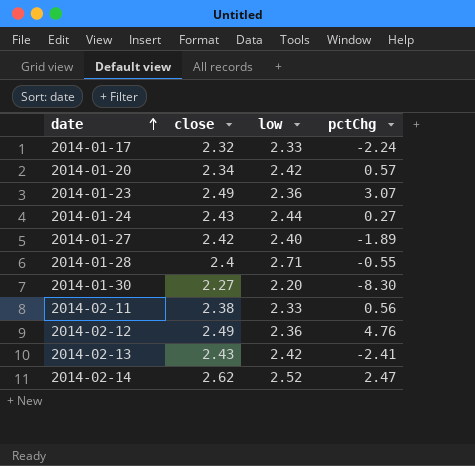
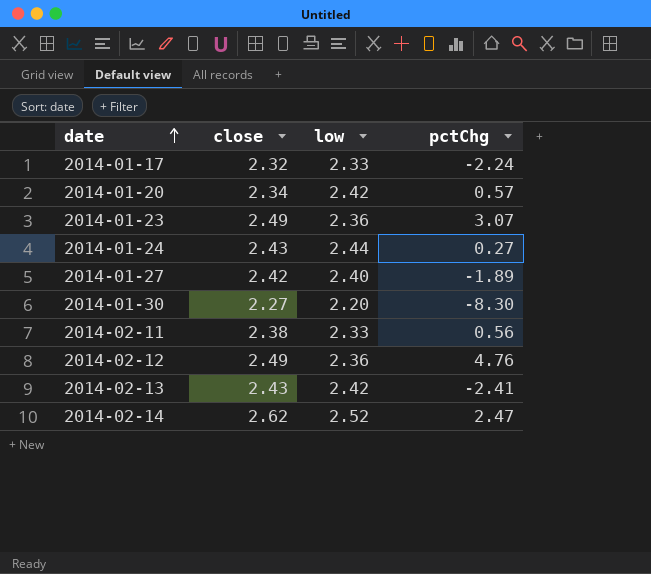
row 2014-01-28: 2.4 | 2.71 | -0.55 -> none

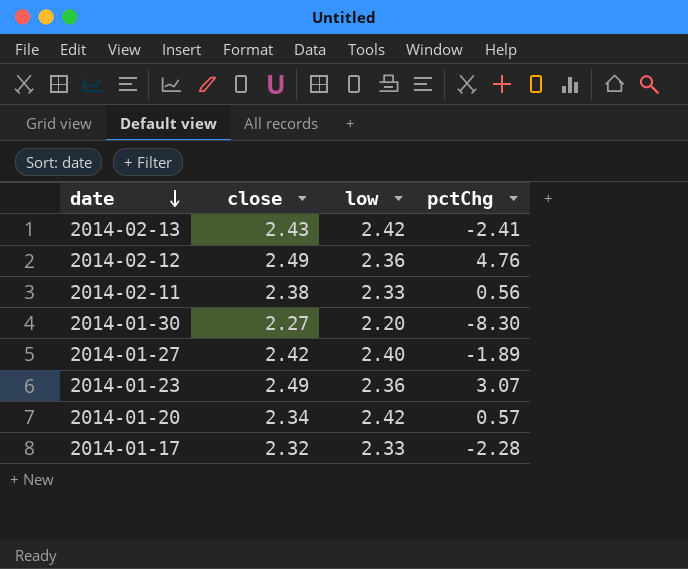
row order: date ascending -> date descending
row 2014-01-24: 2.43 | 2.44 | 0.27 -> none
row 2014-02-14: 2.62 | 2.52 | 2.47 -> none
2014-01-17 | pctChg: -2.24 -> -2.28

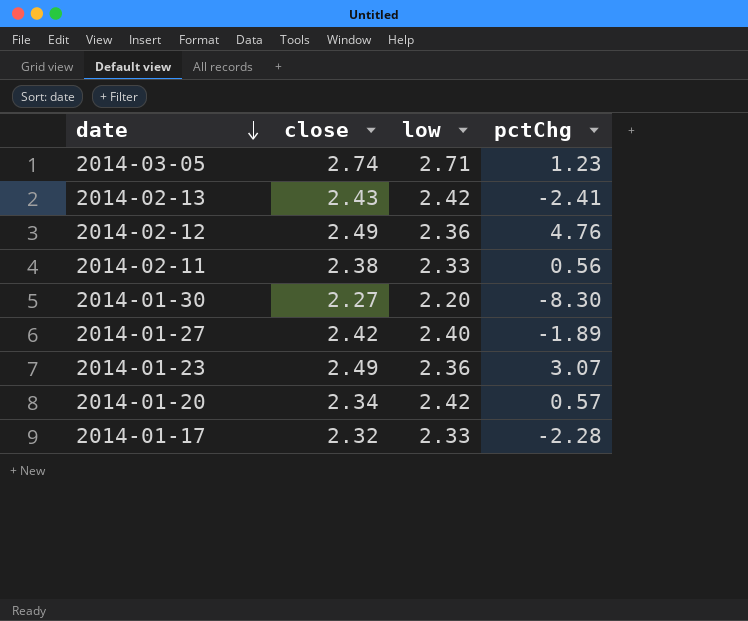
row 2014-03-05: none -> 2.74 | 2.71 | 1.23

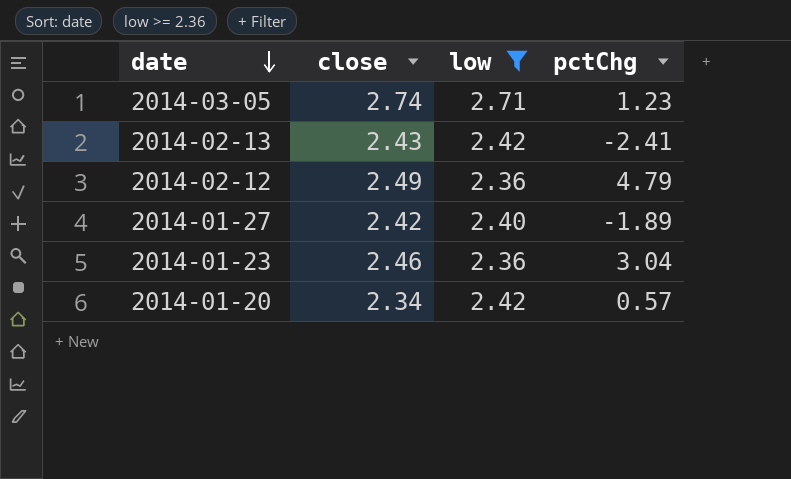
filter: none -> low >= 2.36
2014-02-12 | pctChg: 4.76 -> 4.79
2014-01-23 | close: 2.49 -> 2.46
2014-01-23 | pctChg: 3.07 -> 3.04

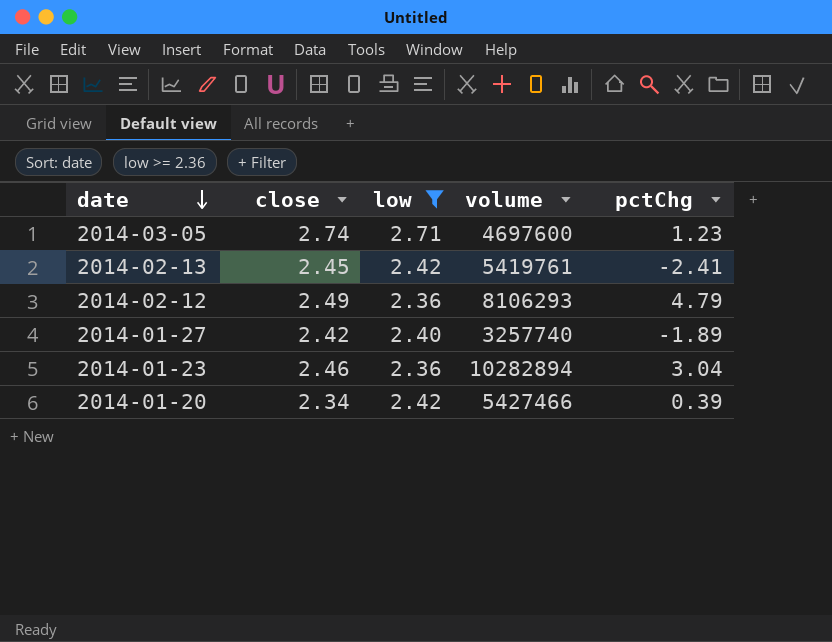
column volume | position: none -> 4
2014-02-13 | close: 2.43 -> 2.45
2014-01-20 | pctChg: 0.57 -> 0.39

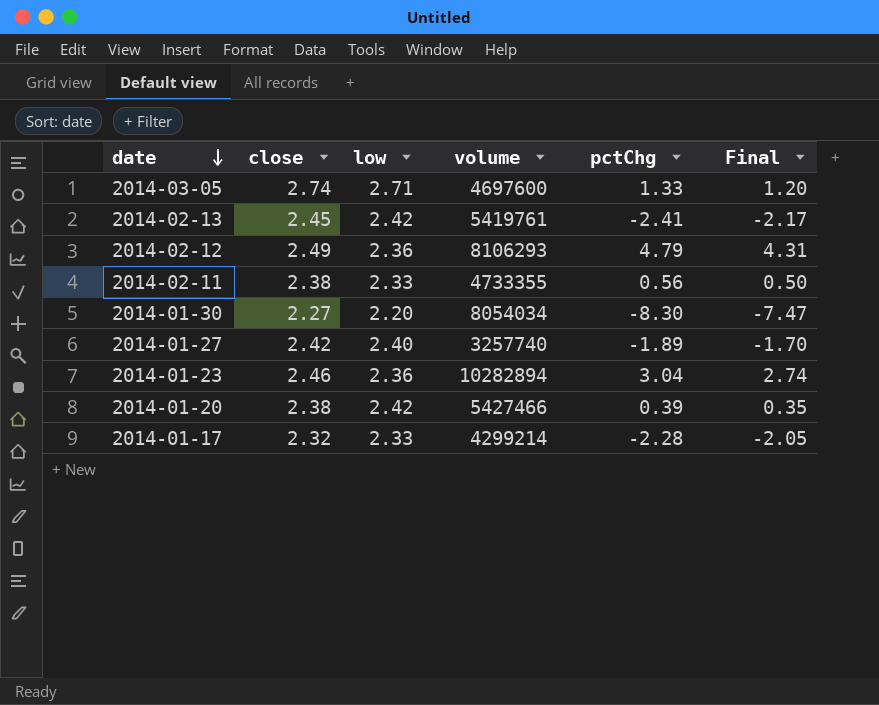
filter: low >= 2.36 -> none
column Final | formula: none -> [pctChg] * 0.9
2014-03-05 | pctChg: 1.23 -> 1.33
2014-01-20 | close: 2.34 -> 2.38

